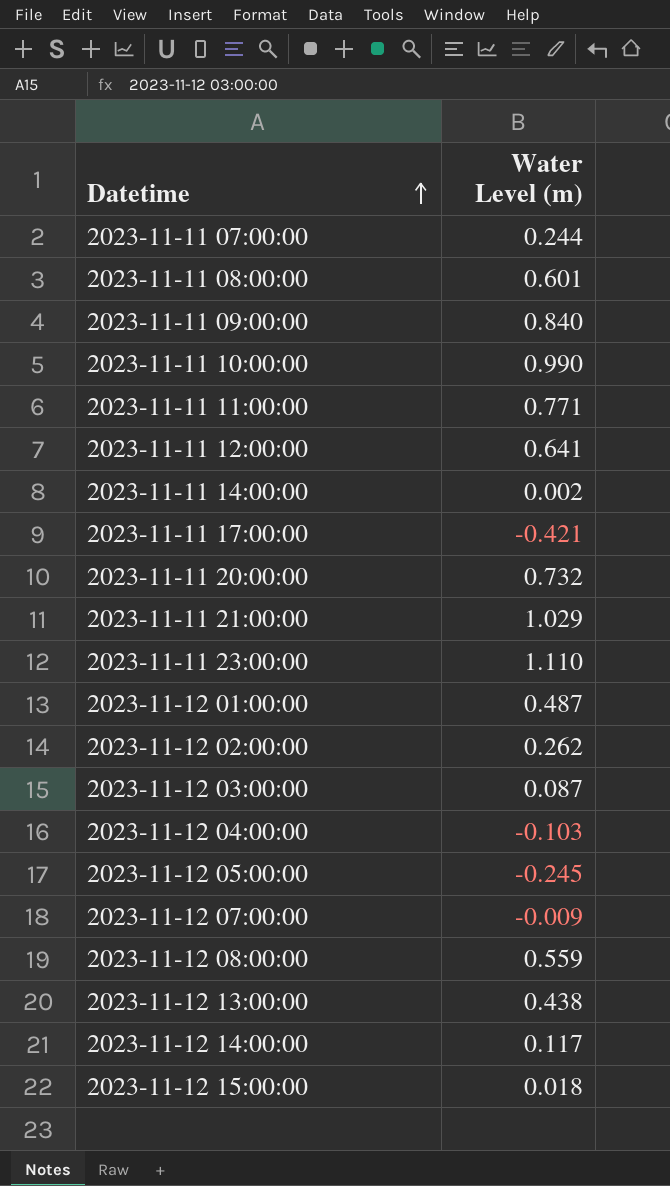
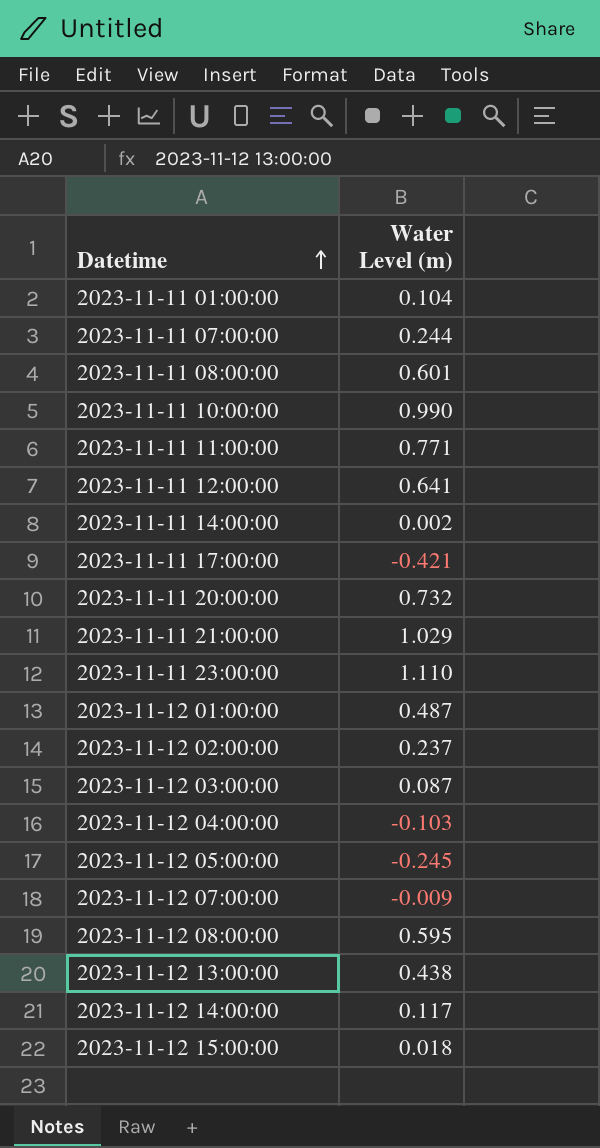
row 2023-11-11 09:00:00: 0.840 -> none
row 2023-11-11 01:00:00: none -> 0.104
2023-11-12 02:00:00 | Water Level (m): 0.262 -> 0.237
2023-11-12 08:00:00 | Water Level (m): 0.559 -> 0.595

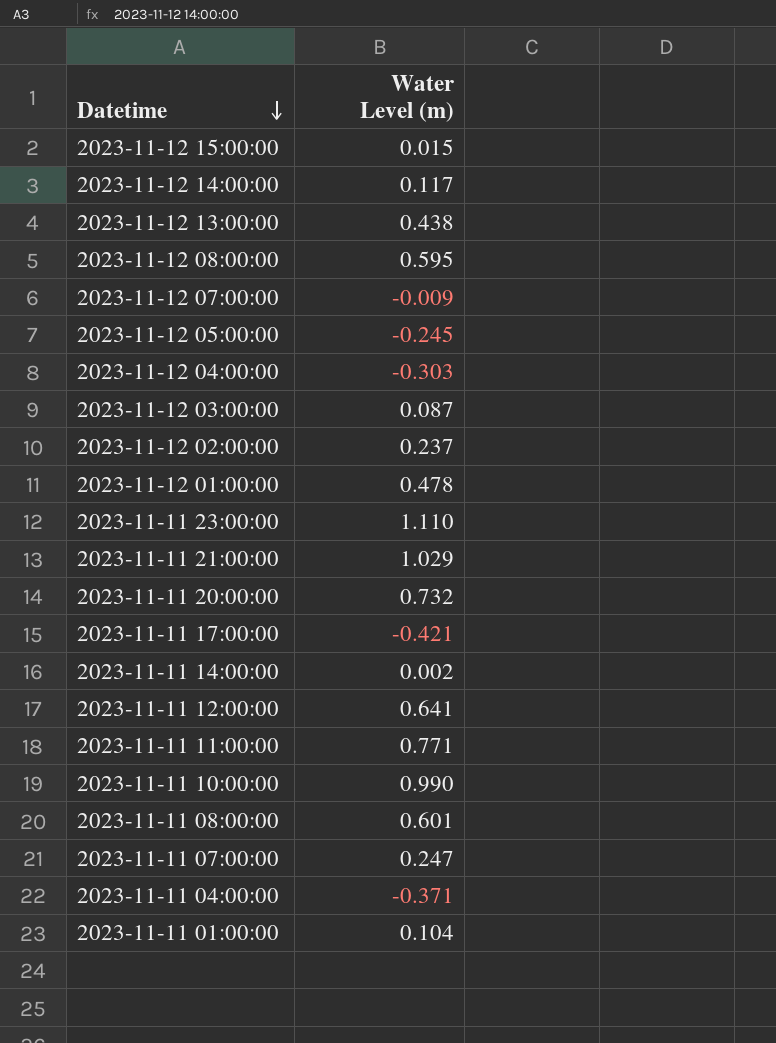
row order: Datetime ascending -> Datetime descending
2023-11-12 15:00:00 | Water Level (m): 0.018 -> 0.015
2023-11-12 04:00:00 | Water Level (m): -0.103 -> -0.303
2023-11-12 01:00:00 | Water Level (m): 0.487 -> 0.478
2023-11-11 07:00:00 | Water Level (m): 0.244 -> 0.247
row 2023-11-11 04:00:00: none -> -0.371

